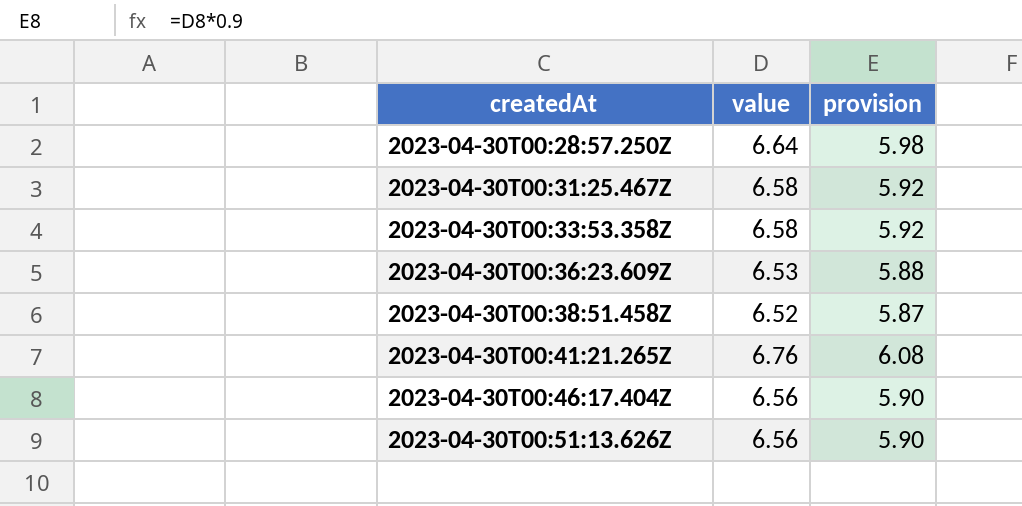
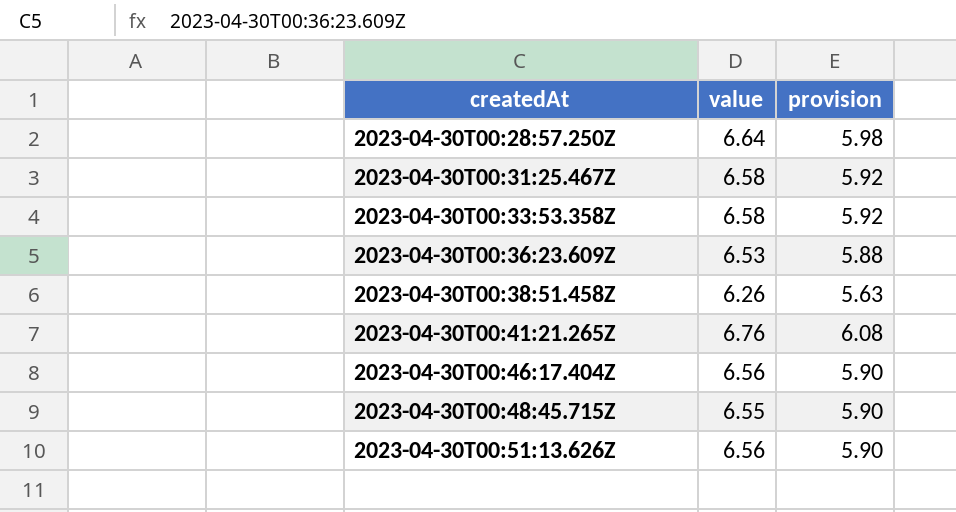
2023-04-30T00:38:51.458Z | value: 6.52 -> 6.26
2023-04-30T00:38:51.458Z | provision: 5.87 -> 5.63
row 2023-04-30T00:48:45.715Z: none -> 6.55 | 5.90

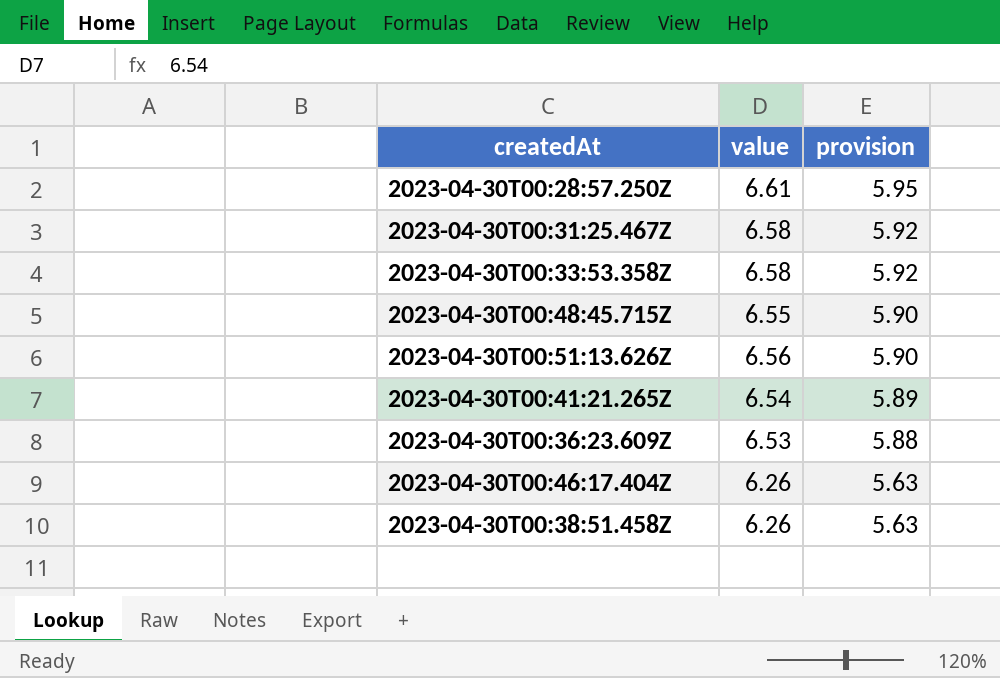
row order: createdAt ascending -> provision descending
2023-04-30T00:28:57.250Z | value: 6.64 -> 6.61
2023-04-30T00:28:57.250Z | provision: 5.98 -> 5.95
2023-04-30T00:41:21.265Z | value: 6.76 -> 6.54
2023-04-30T00:41:21.265Z | provision: 6.08 -> 5.89
2023-04-30T00:46:17.404Z | value: 6.56 -> 6.26
2023-04-30T00:46:17.404Z | provision: 5.90 -> 5.63

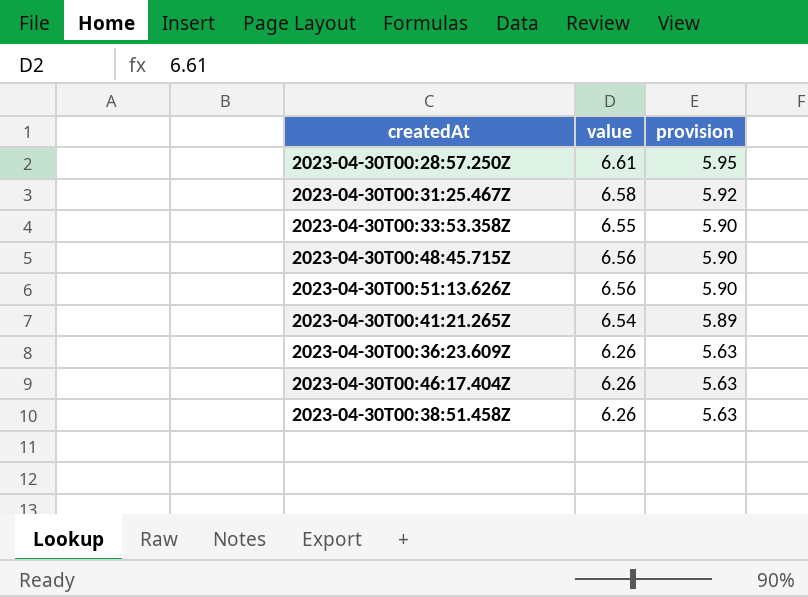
2023-04-30T00:33:53.358Z | value: 6.58 -> 6.55
2023-04-30T00:33:53.358Z | provision: 5.92 -> 5.90
2023-04-30T00:48:45.715Z | value: 6.55 -> 6.56
2023-04-30T00:36:23.609Z | value: 6.53 -> 6.26
2023-04-30T00:36:23.609Z | provision: 5.88 -> 5.63

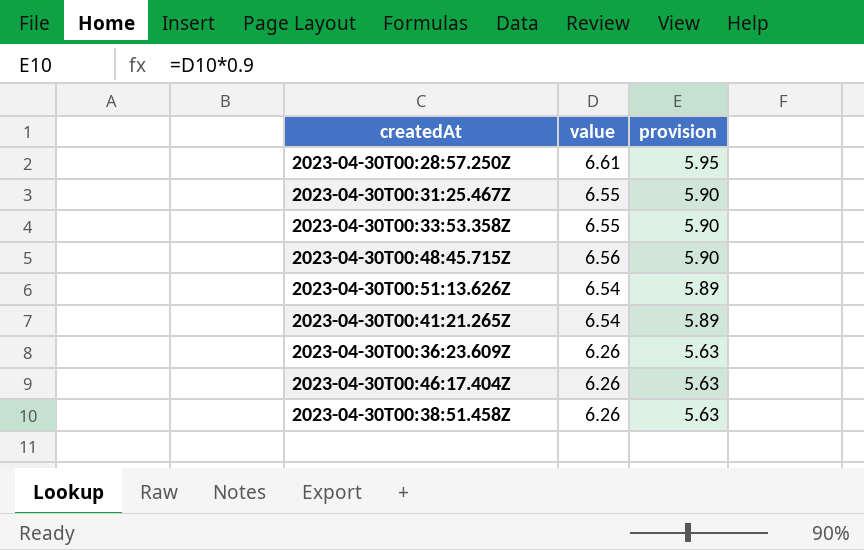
2023-04-30T00:31:25.467Z | value: 6.58 -> 6.55
2023-04-30T00:31:25.467Z | provision: 5.92 -> 5.90
2023-04-30T00:51:13.626Z | value: 6.56 -> 6.54
2023-04-30T00:51:13.626Z | provision: 5.90 -> 5.89

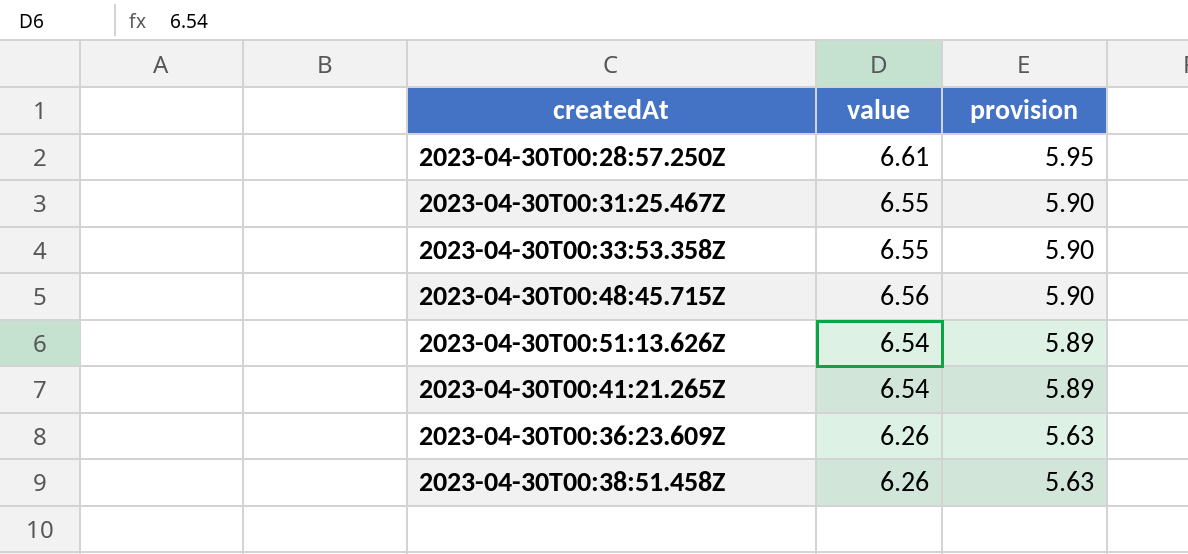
row 2023-04-30T00:46:17.404Z: 6.26 | 5.63 -> none

